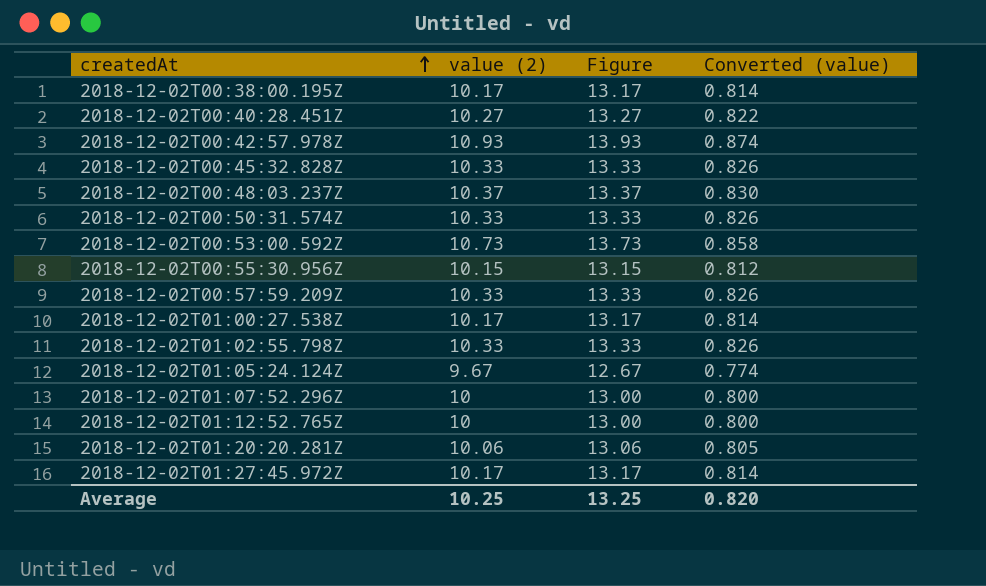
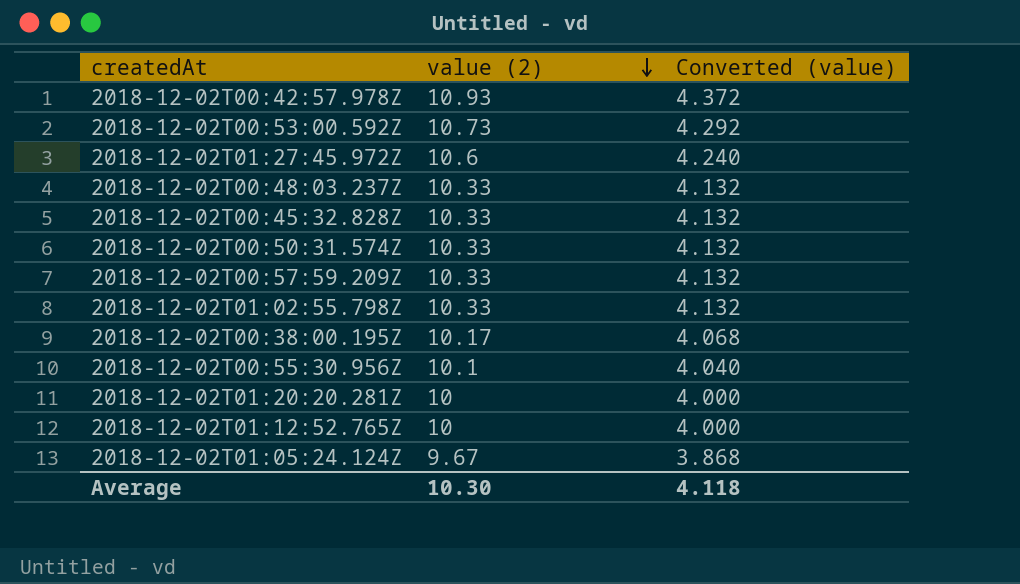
row order: createdAt ascending -> value (2) descending
column Figure | formula: [value (2)] + 3 -> none
column Converted (value) | formula: [value (2)] * 0.08 -> [value (2)] * 0.4
row 2018-12-02T00:40:28.451Z: 10.27 | 13.27 | 0.822 -> none
row 2018-12-02T01:00:27.538Z: 10.17 | 13.17 | 0.814 -> none
row 2018-12-02T01:07:52.296Z: 10 | 13.00 | 0.800 -> none
2018-12-02T01:27:45.972Z | value (2): 10.17 -> 10.6
2018-12-02T00:48:03.237Z | value (2): 10.37 -> 10.33
2018-12-02T00:55:30.956Z | value (2): 10.15 -> 10.1
2018-12-02T01:20:20.281Z | value (2): 10.06 -> 10
Average | value (2): 10.25 -> 10.30
Average | Converted (value): 0.820 -> 4.118

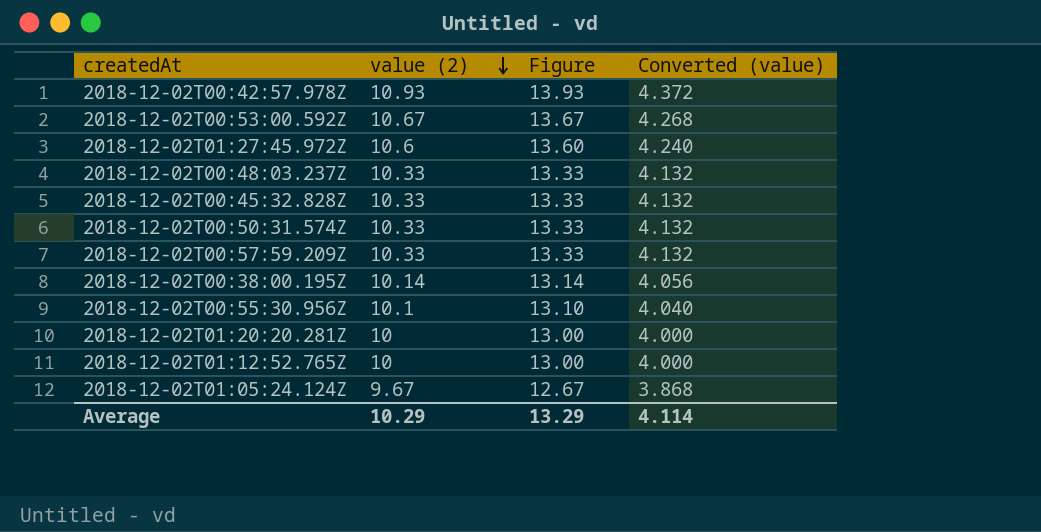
column Figure | formula: none -> [value (2)] + 3
row 2018-12-02T01:02:55.798Z: 10.33 | 4.132 -> none
2018-12-02T00:53:00.592Z | value (2): 10.73 -> 10.67
2018-12-02T00:53:00.592Z | Converted (value): 4.292 -> 4.268
2018-12-02T00:38:00.195Z | value (2): 10.17 -> 10.14
2018-12-02T00:38:00.195Z | Converted (value): 4.068 -> 4.056
Average | value (2): 10.30 -> 10.29
Average | Converted (value): 4.118 -> 4.114

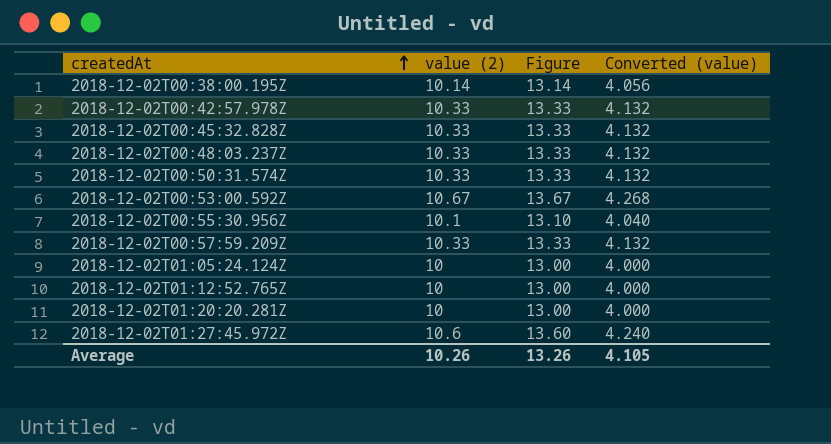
row order: value (2) descending -> createdAt ascending
2018-12-02T00:42:57.978Z | value (2): 10.93 -> 10.33
2018-12-02T00:42:57.978Z | Figure: 13.93 -> 13.33
2018-12-02T00:42:57.978Z | Converted (value): 4.372 -> 4.132
2018-12-02T01:05:24.124Z | value (2): 9.67 -> 10
2018-12-02T01:05:24.124Z | Figure: 12.67 -> 13.00
2018-12-02T01:05:24.124Z | Converted (value): 3.868 -> 4.000
Average | value (2): 10.29 -> 10.26
Average | Figure: 13.29 -> 13.26
Average | Converted (value): 4.114 -> 4.105

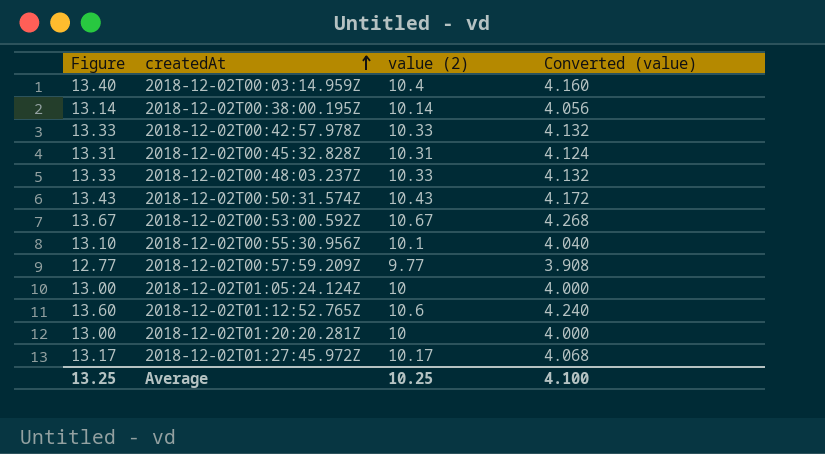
column Figure | position: 3 -> 1
row 2018-12-02T00:03:14.959Z: none -> 13.40 | 10.4 | 4.160
2018-12-02T00:45:32.828Z | Figure: 13.33 -> 13.31
2018-12-02T00:45:32.828Z | value (2): 10.33 -> 10.31
2018-12-02T00:45:32.828Z | Converted (value): 4.132 -> 4.124
2018-12-02T00:50:31.574Z | Figure: 13.33 -> 13.43
2018-12-02T00:50:31.574Z | value (2): 10.33 -> 10.43
2018-12-02T00:50:31.574Z | Converted (value): 4.132 -> 4.172
2018-12-02T00:57:59.209Z | Figure: 13.33 -> 12.77
2018-12-02T00:57:59.209Z | value (2): 10.33 -> 9.77
2018-12-02T00:57:59.209Z | Converted (value): 4.132 -> 3.908
2018-12-02T01:12:52.765Z | Figure: 13.00 -> 13.60
2018-12-02T01:12:52.765Z | value (2): 10 -> 10.6
2018-12-02T01:12:52.765Z | Converted (value): 4.000 -> 4.240
2018-12-02T01:27:45.972Z | Figure: 13.60 -> 13.17
2018-12-02T01:27:45.972Z | value (2): 10.6 -> 10.17
2018-12-02T01:27:45.972Z | Converted (value): 4.240 -> 4.068
Average | Figure: 13.26 -> 13.25
Average | value (2): 10.26 -> 10.25
Average | Converted (value): 4.105 -> 4.100

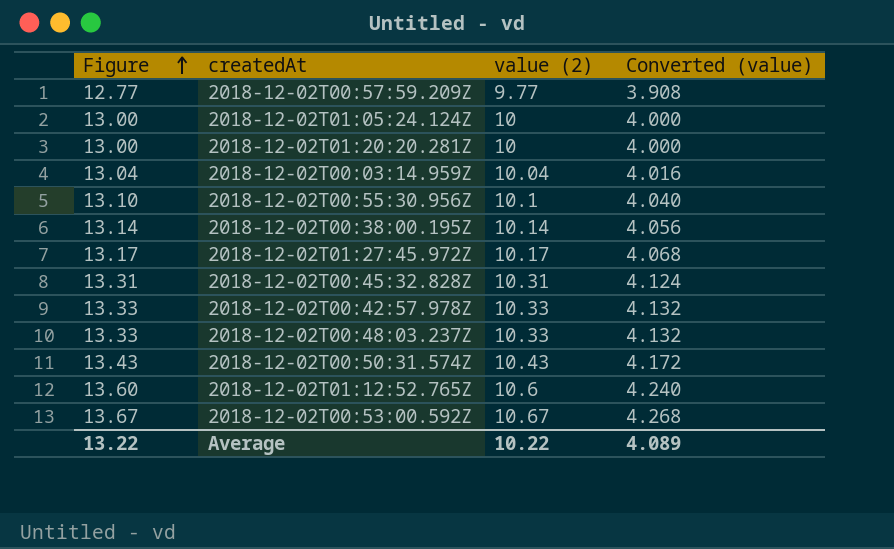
row order: createdAt ascending -> Figure ascending
2018-12-02T00:03:14.959Z | Figure: 13.40 -> 13.04
2018-12-02T00:03:14.959Z | value (2): 10.4 -> 10.04
2018-12-02T00:03:14.959Z | Converted (value): 4.160 -> 4.016
Average | Figure: 13.25 -> 13.22
Average | value (2): 10.25 -> 10.22
Average | Converted (value): 4.100 -> 4.089

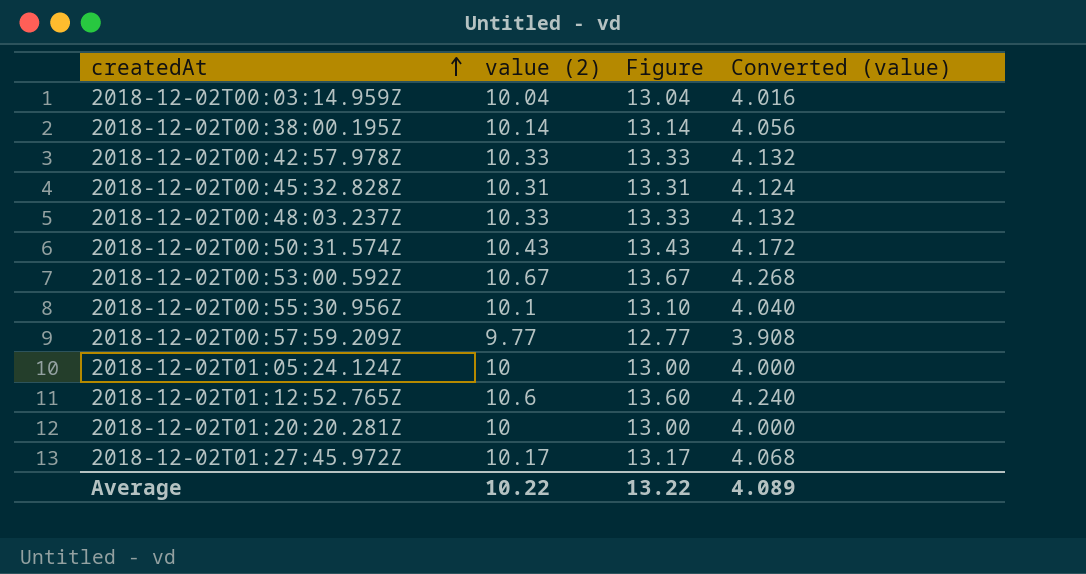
row order: Figure ascending -> createdAt ascending
column Figure | position: 1 -> 3

